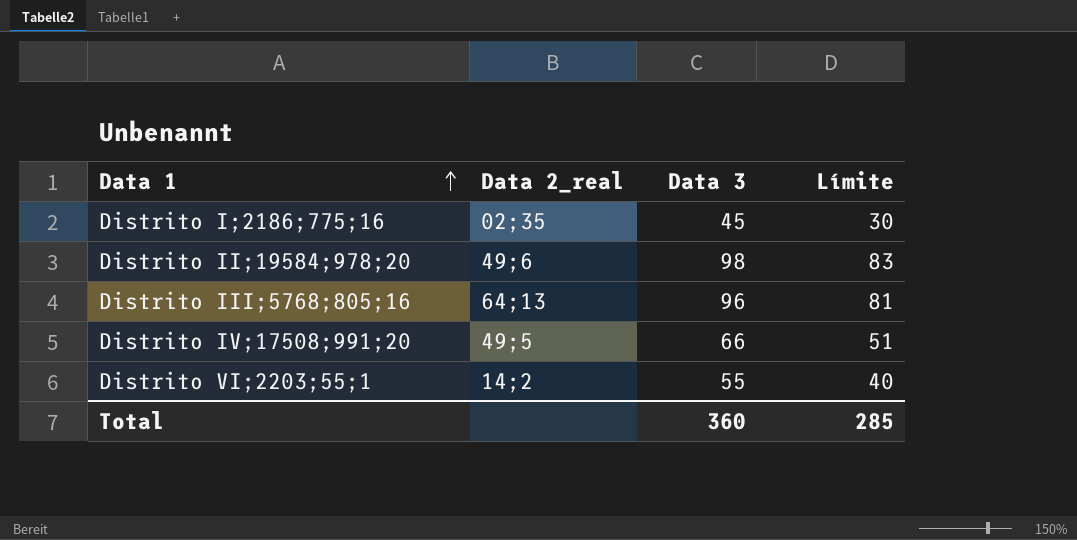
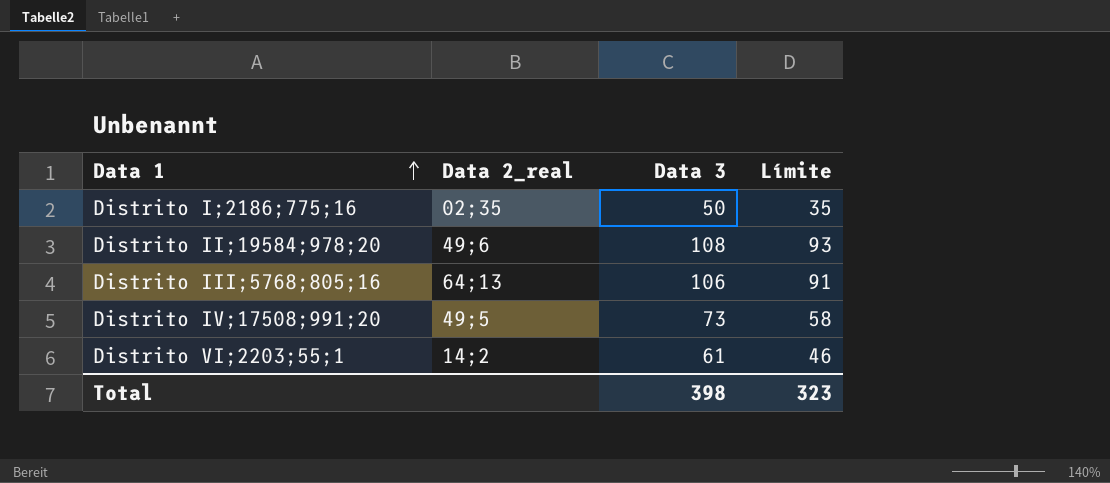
Distrito I;2186;775;16 | Data 3: 45 -> 50
Distrito I;2186;775;16 | Límite: 30 -> 35
Distrito II;19584;978;20 | Data 3: 98 -> 108
Distrito II;19584;978;20 | Límite: 83 -> 93
Distrito III;5768;805;16 | Data 3: 96 -> 106
Distrito III;5768;805;16 | Límite: 81 -> 91
Distrito IV;17508;991;20 | Data 3: 66 -> 73
Distrito IV;17508;991;20 | Límite: 51 -> 58
Distrito VI;2203;55;1 | Data 3: 55 -> 61
Distrito VI;2203;55;1 | Límite: 40 -> 46
Total | Data 3: 360 -> 398
Total | Límite: 285 -> 323

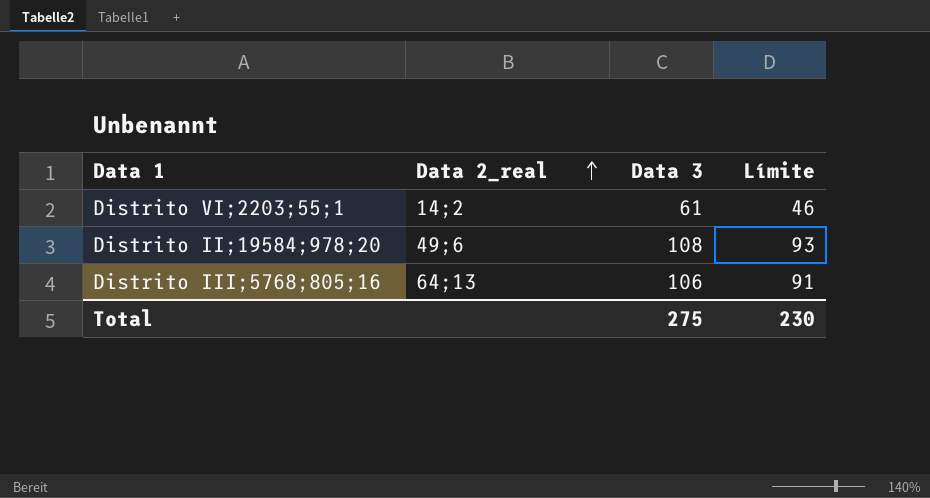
row order: Data 1 ascending -> Data 2_real ascending
row Distrito I;2186;775;16: 02;35 | 50 | 35 -> none
row Distrito IV;17508;991;20: 49;5 | 73 | 58 -> none
Total | Data 3: 398 -> 275
Total | Límite: 323 -> 230

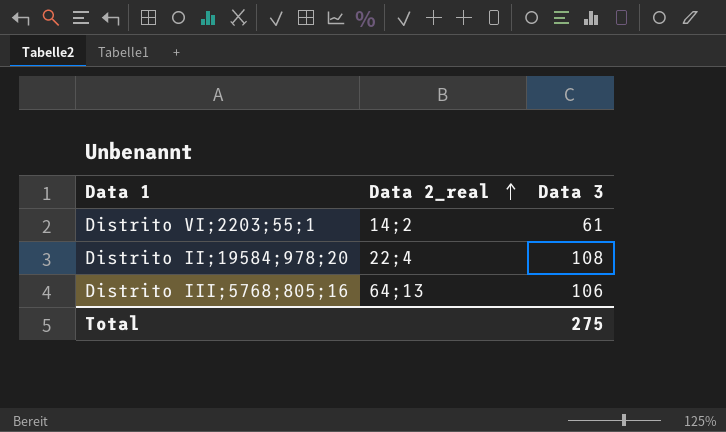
column Límite | formula: [Data 3] - 15 -> none
Distrito II;19584;978;20 | Data 2_real: 49;6 -> 22;4

